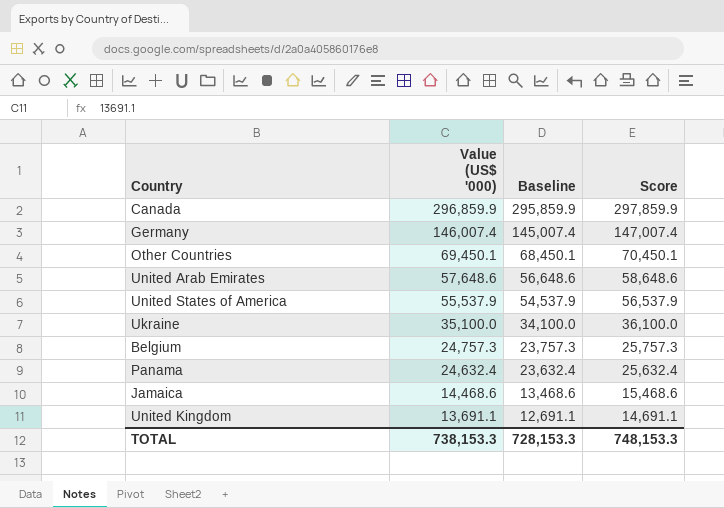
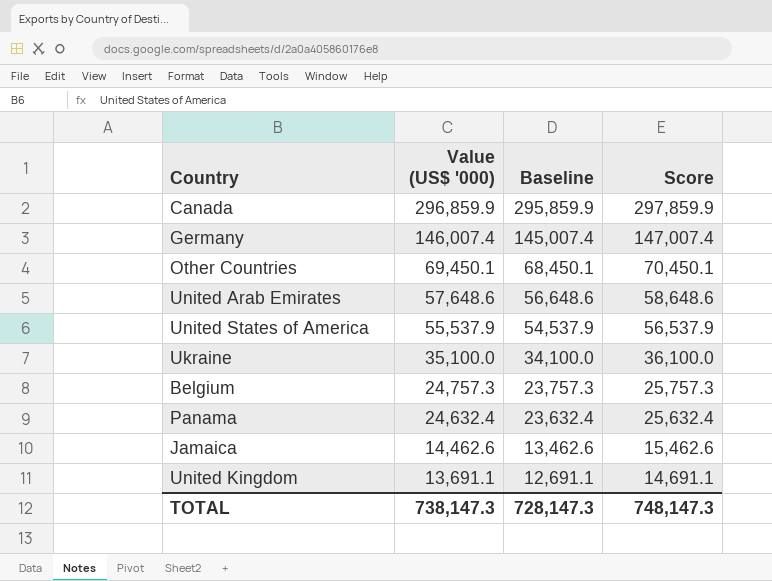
Jamaica | Value (US$ '000): 14,468.6 -> 14,462.6
Jamaica | Baseline: 13,468.6 -> 13,462.6
Jamaica | Score: 15,468.6 -> 15,462.6
TOTAL | Value (US$ '000): 738,153.3 -> 738,147.3
TOTAL | Baseline: 728,153.3 -> 728,147.3
TOTAL | Score: 748,153.3 -> 748,147.3

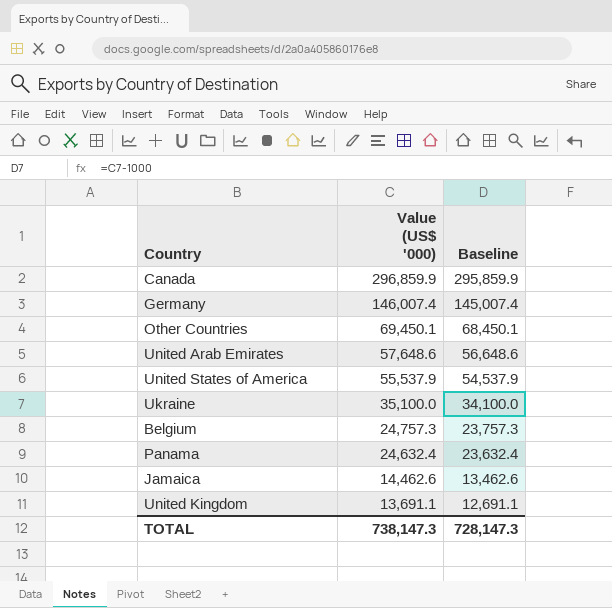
column Score | formula: [Value (US$ '000)] + 1000 -> none

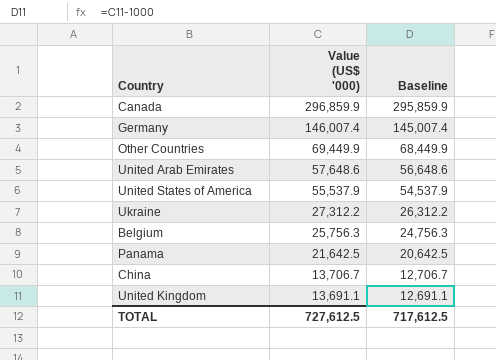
row Jamaica: 14,462.6 | 13,462.6 -> none
Other Countries | Value (US$ '000): 69,450.1 -> 69,449.9
Other Countries | Baseline: 68,450.1 -> 68,449.9
Ukraine | Value (US$ '000): 35,100.0 -> 27,312.2
Ukraine | Baseline: 34,100.0 -> 26,312.2
Belgium | Value (US$ '000): 24,757.3 -> 25,756.3
Belgium | Baseline: 23,757.3 -> 24,756.3
Panama | Value (US$ '000): 24,632.4 -> 21,642.5
Panama | Baseline: 23,632.4 -> 20,642.5
row China: none -> 13,706.7 | 12,706.7
TOTAL | Value (US$ '000): 738,147.3 -> 727,612.5
TOTAL | Baseline: 728,147.3 -> 717,612.5

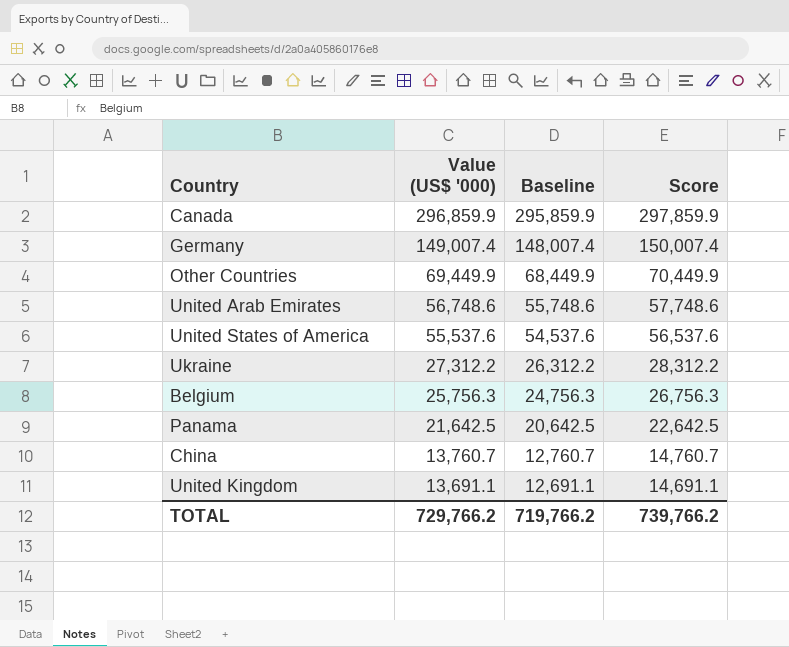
column Score | formula: none -> [Value (US$ '000)] + 1000
Germany | Value (US$ '000): 146,007.4 -> 149,007.4
Germany | Baseline: 145,007.4 -> 148,007.4
United Arab Emirates | Value (US$ '000): 57,648.6 -> 56,748.6
United Arab Emirates | Baseline: 56,648.6 -> 55,748.6
United States of America | Value (US$ '000): 55,537.9 -> 55,537.6
United States of America | Baseline: 54,537.9 -> 54,537.6
China | Value (US$ '000): 13,706.7 -> 13,760.7
China | Baseline: 12,706.7 -> 12,760.7
TOTAL | Value (US$ '000): 727,612.5 -> 729,766.2
TOTAL | Baseline: 717,612.5 -> 719,766.2

